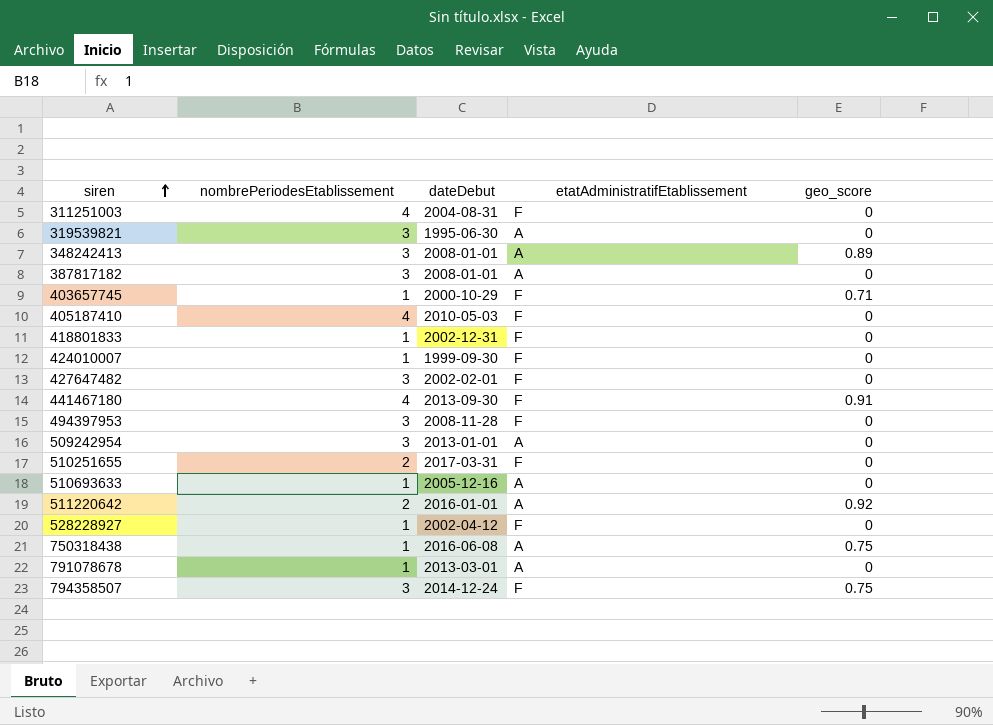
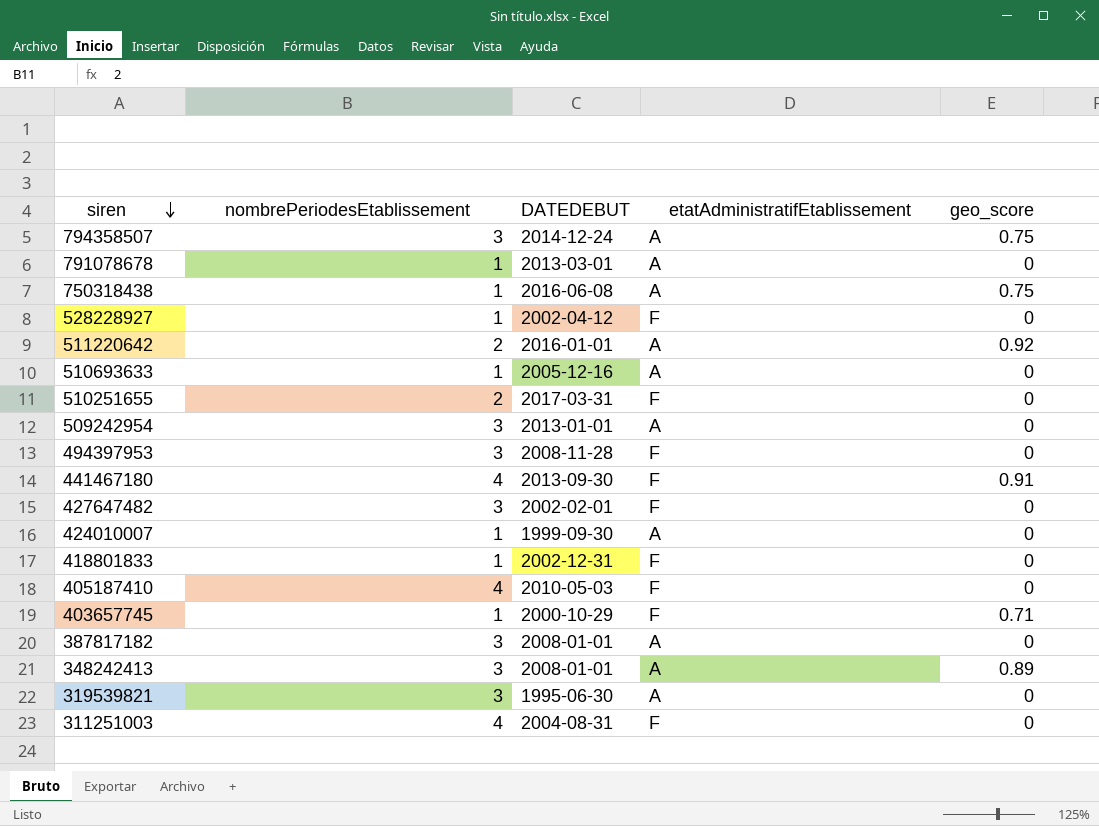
row order: siren ascending -> siren descending
column name: dateDebut -> DATEDEBUT
794358507 | etatAdministratifEtablissement: F -> A
424010007 | etatAdministratifEtablissement: F -> A

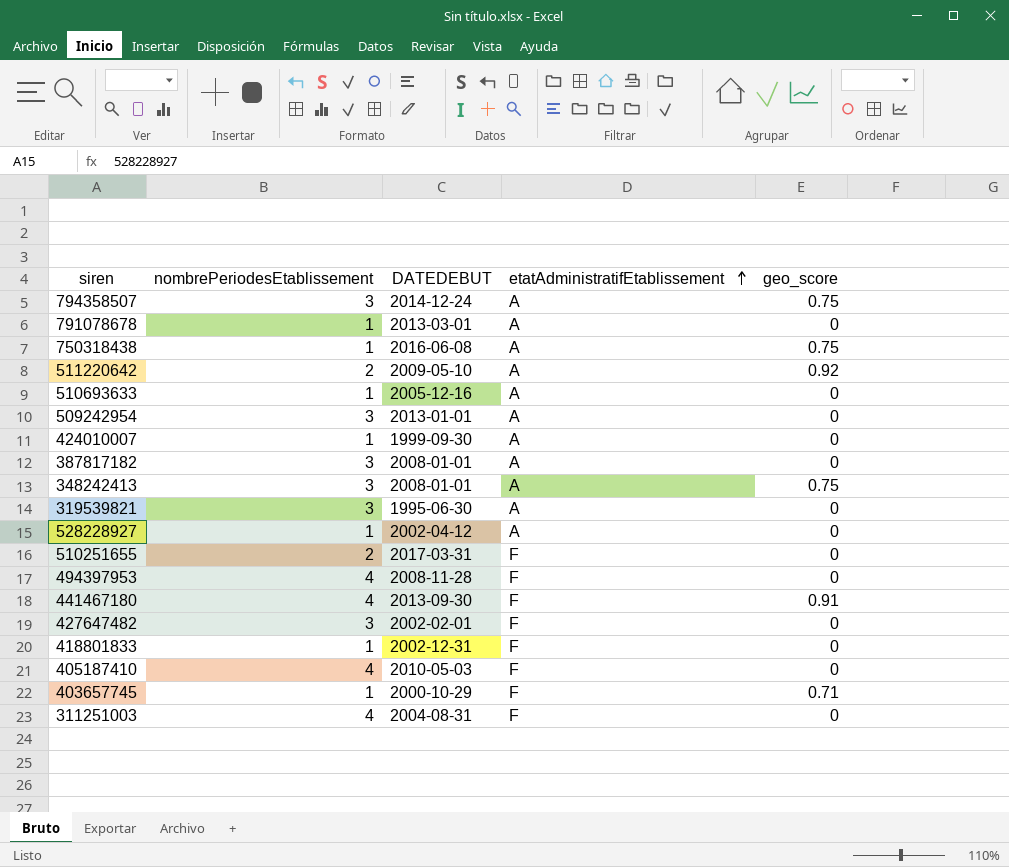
row order: siren descending -> etatAdministratifEtablissement ascending
511220642 | DATEDEBUT: 2016-01-01 -> 2009-05-10
348242413 | geo_score: 0.89 -> 0.75
528228927 | etatAdministratifEtablissement: F -> A
494397953 | nombrePeriodesEtablissement: 3 -> 4

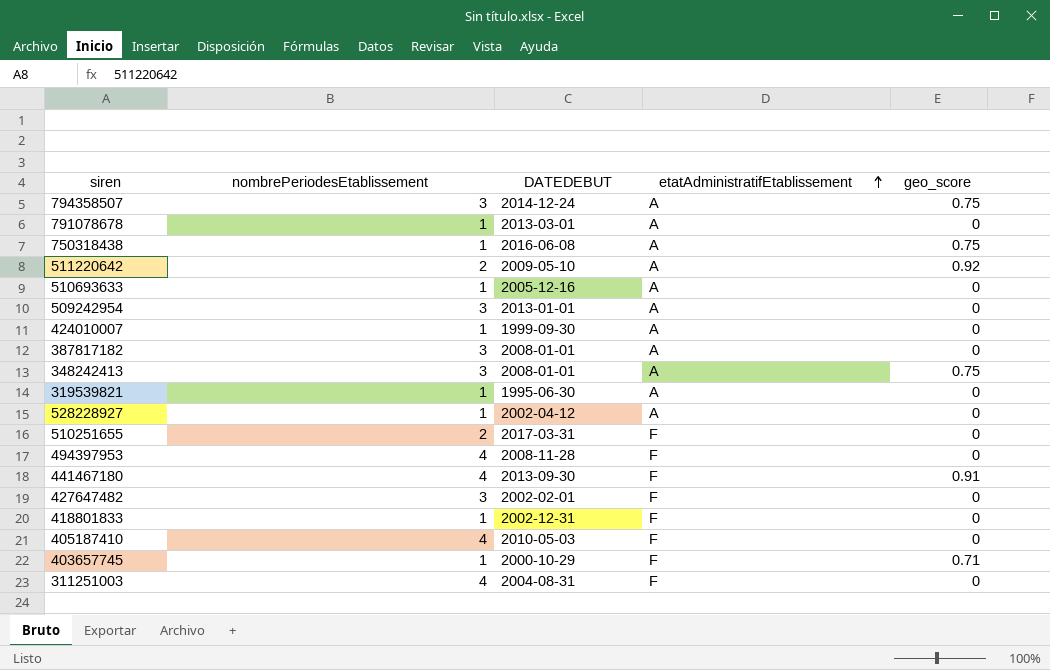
319539821 | nombrePeriodesEtablissement: 3 -> 1

